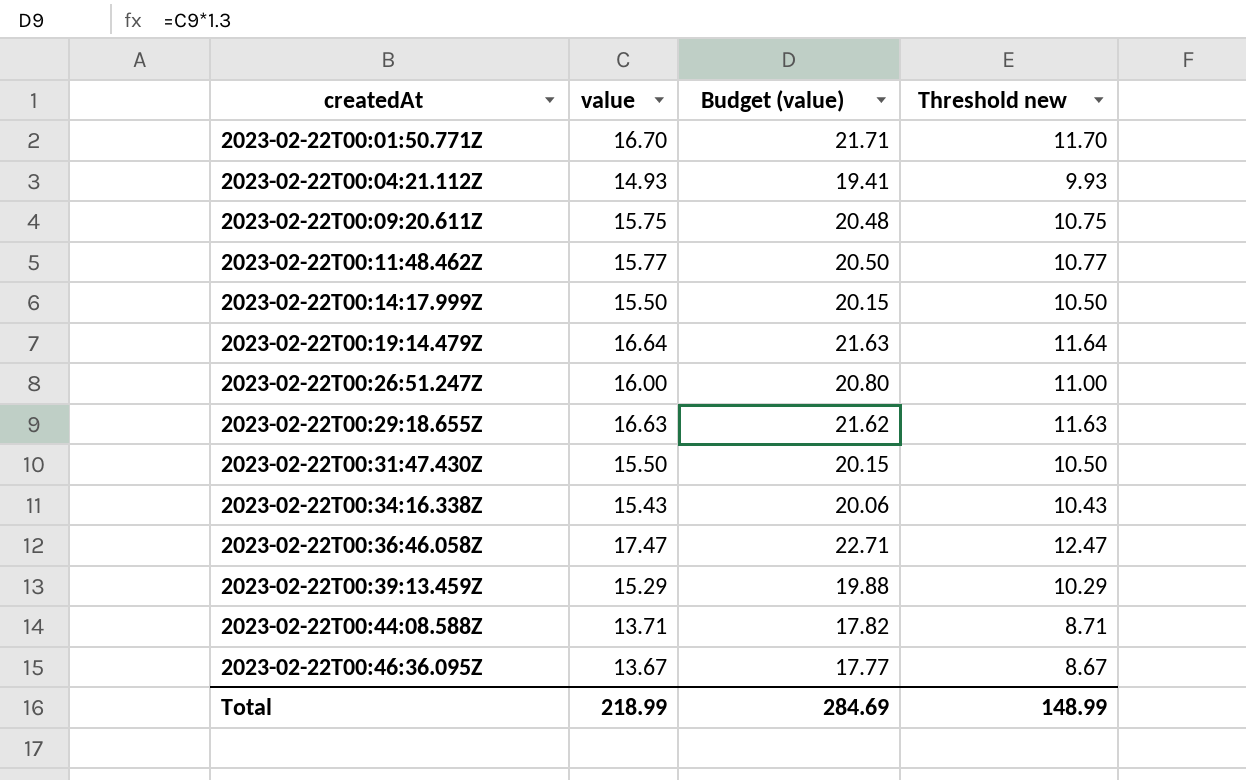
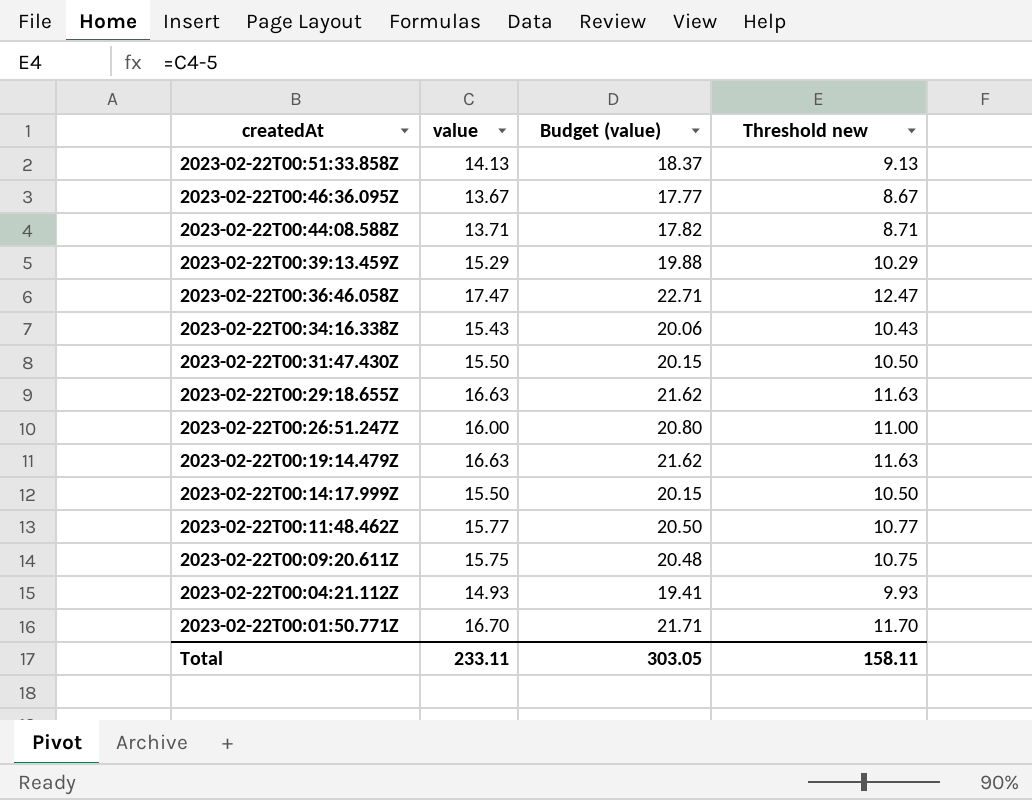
row order: createdAt ascending -> createdAt descending
row 2023-02-22T00:51:33.858Z: none -> 14.13 | 18.37 | 9.13
2023-02-22T00:19:14.479Z | value: 16.64 -> 16.63
2023-02-22T00:19:14.479Z | Budget (value): 21.63 -> 21.62
2023-02-22T00:19:14.479Z | Threshold new: 11.64 -> 11.63
Total | value: 218.99 -> 233.11
Total | Budget (value): 284.69 -> 303.05
Total | Threshold new: 148.99 -> 158.11

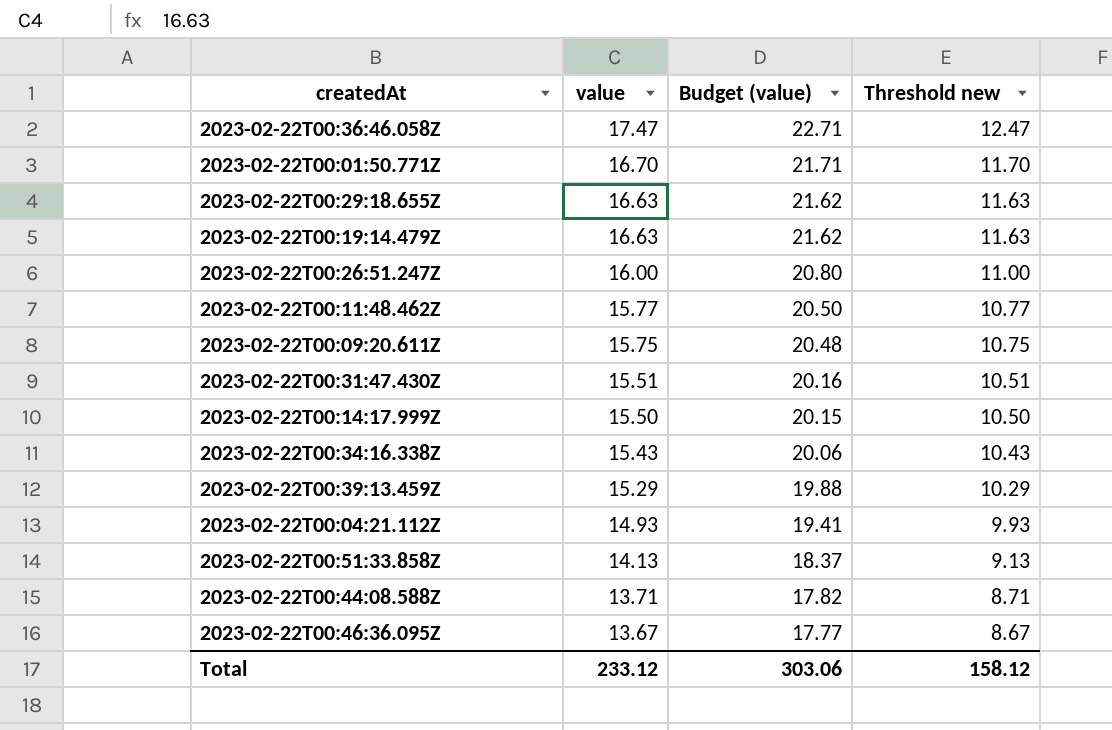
row order: createdAt descending -> value descending
2023-02-22T00:31:47.430Z | value: 15.50 -> 15.51
2023-02-22T00:31:47.430Z | Budget (value): 20.15 -> 20.16
2023-02-22T00:31:47.430Z | Threshold new: 10.50 -> 10.51
Total | value: 233.11 -> 233.12
Total | Budget (value): 303.05 -> 303.06
Total | Threshold new: 158.11 -> 158.12

